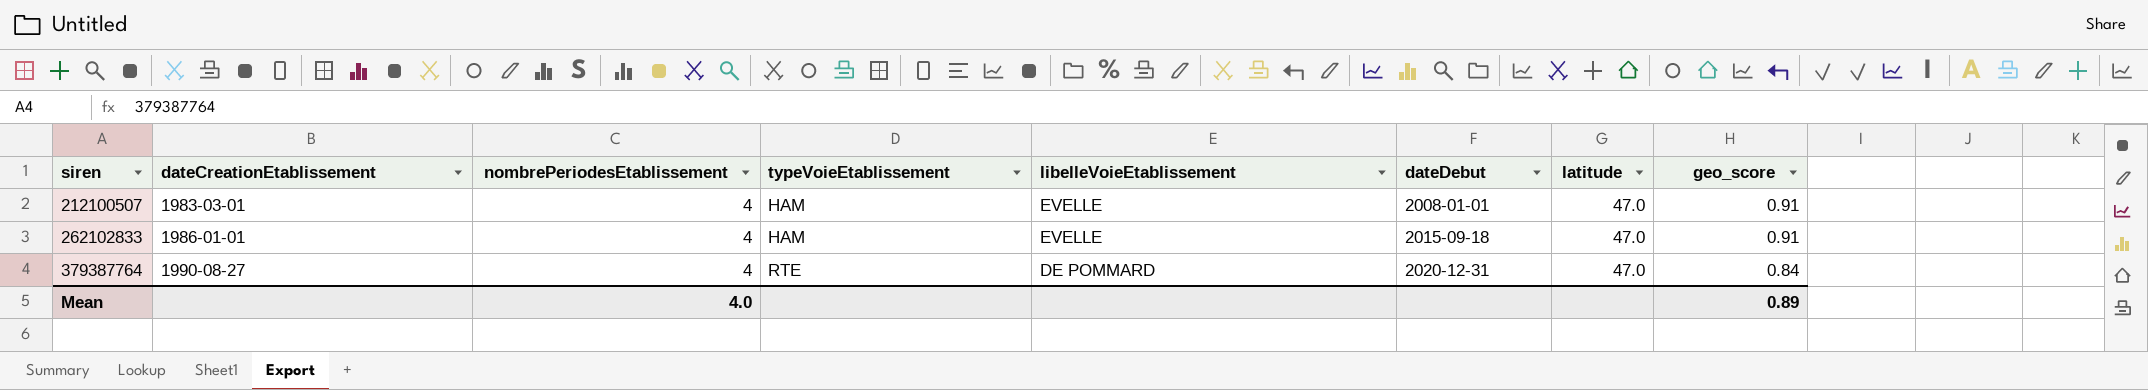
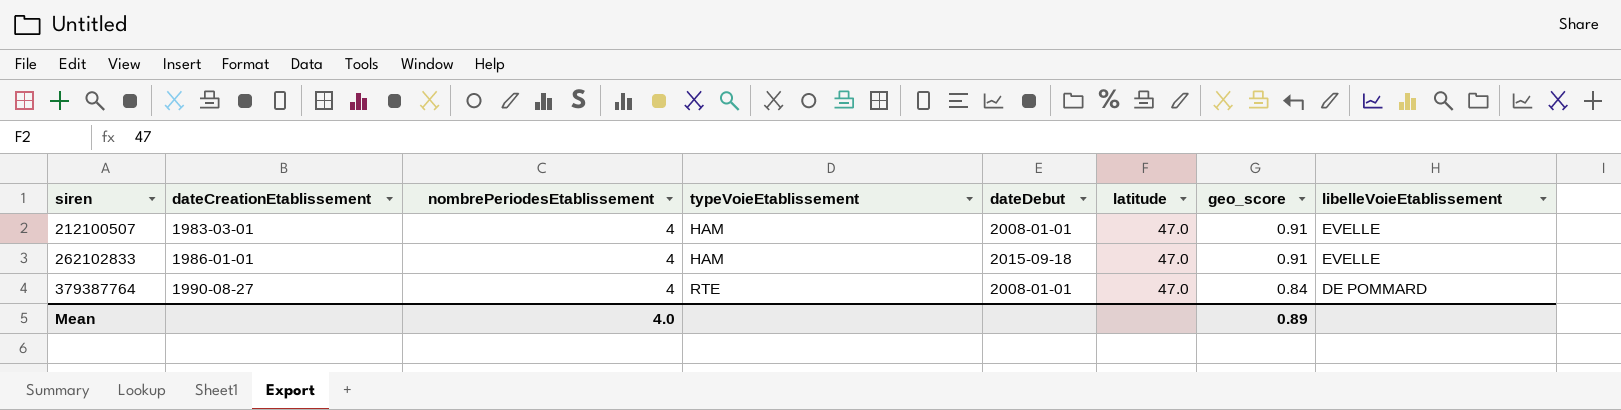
column libelleVoieEtablissement | position: 5 -> 8
379387764 | dateDebut: 2020-12-31 -> 2008-01-01

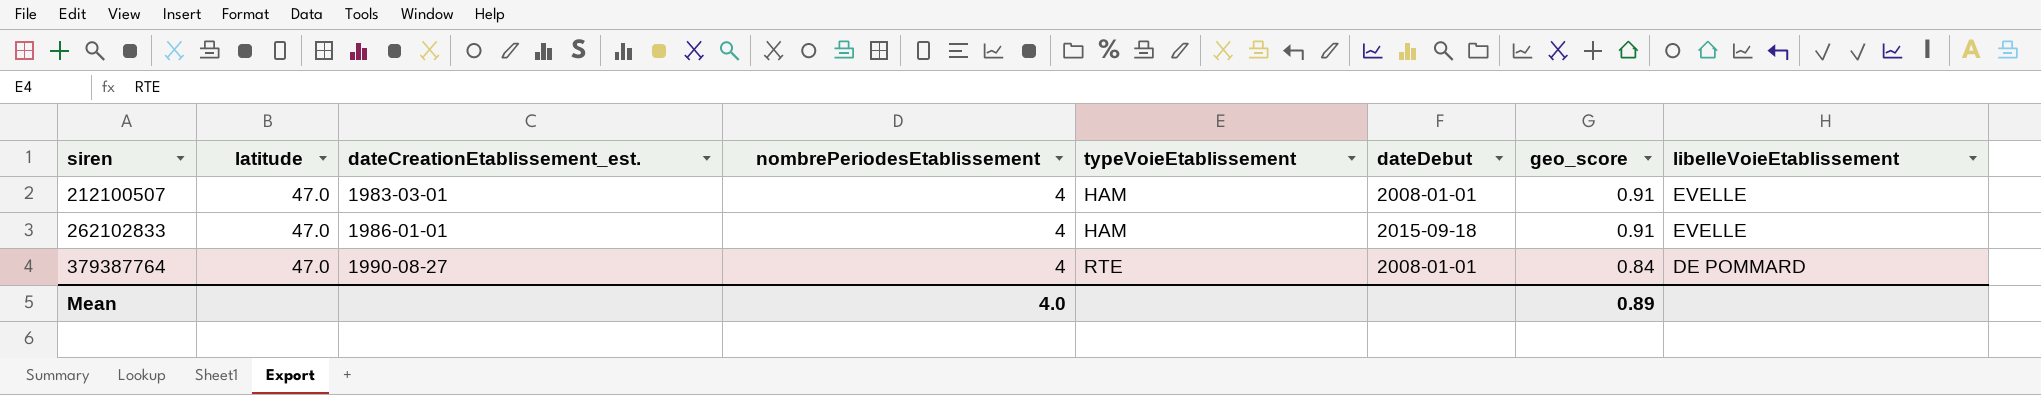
column latitude | position: 6 -> 2
column name: dateCreationEtablissement -> dateCreationEtablissement_est.

